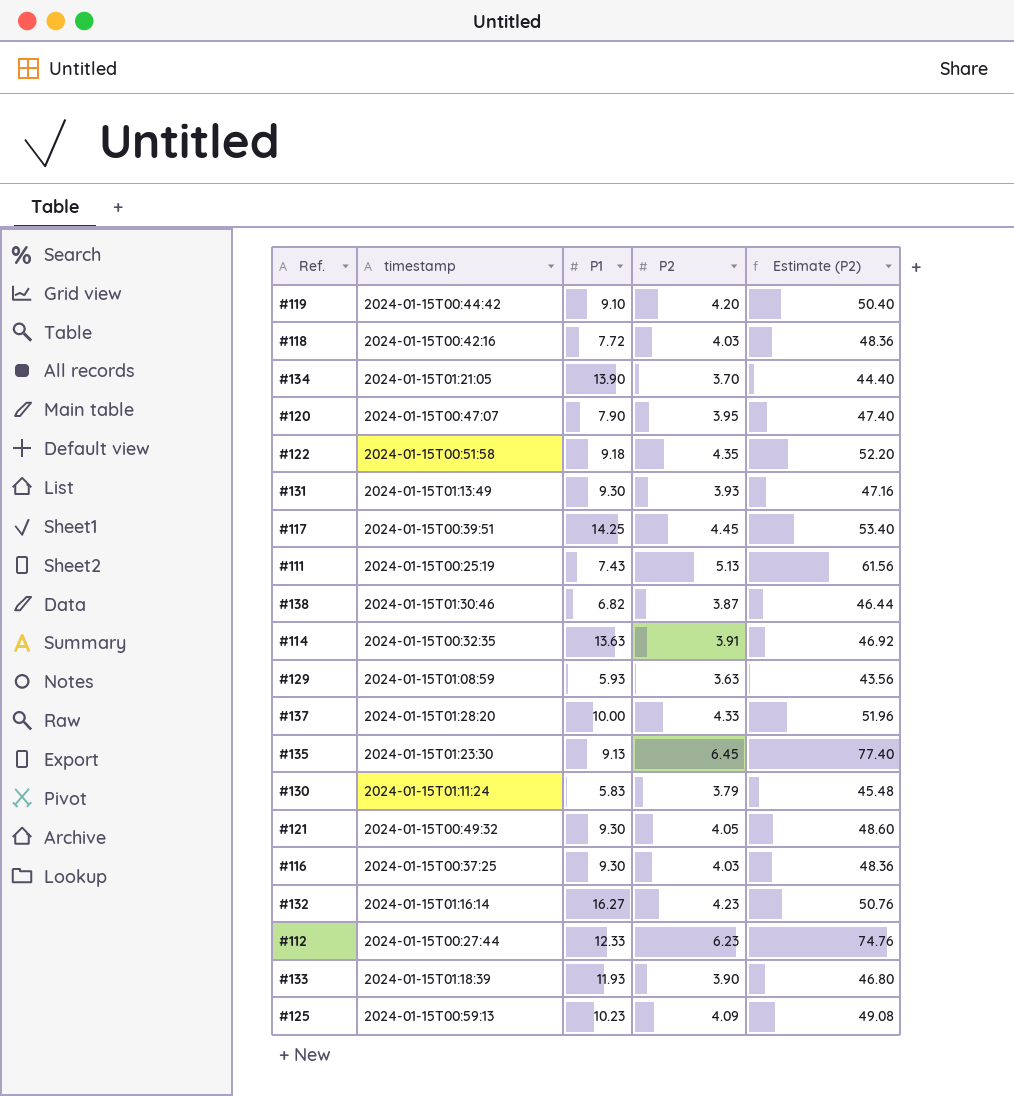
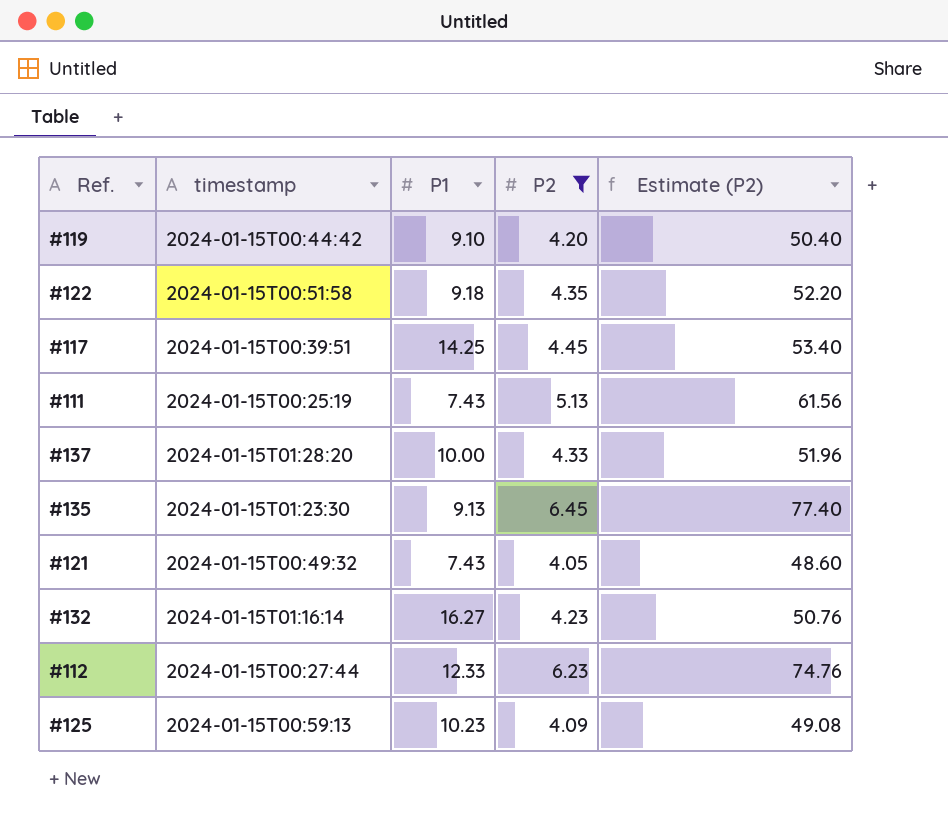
filter: none -> P2 >= 4.05
#121 | P1: 9.30 -> 7.43

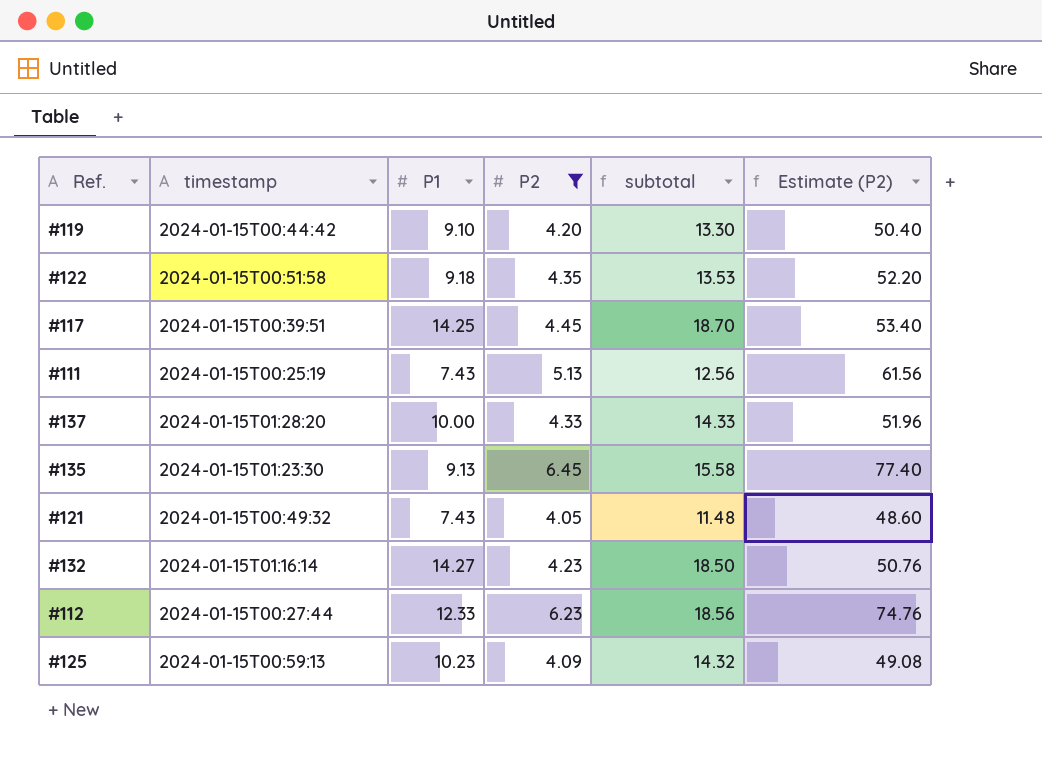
column subtotal | formula: none -> [P1] + [P2]
#132 | P1: 16.27 -> 14.27

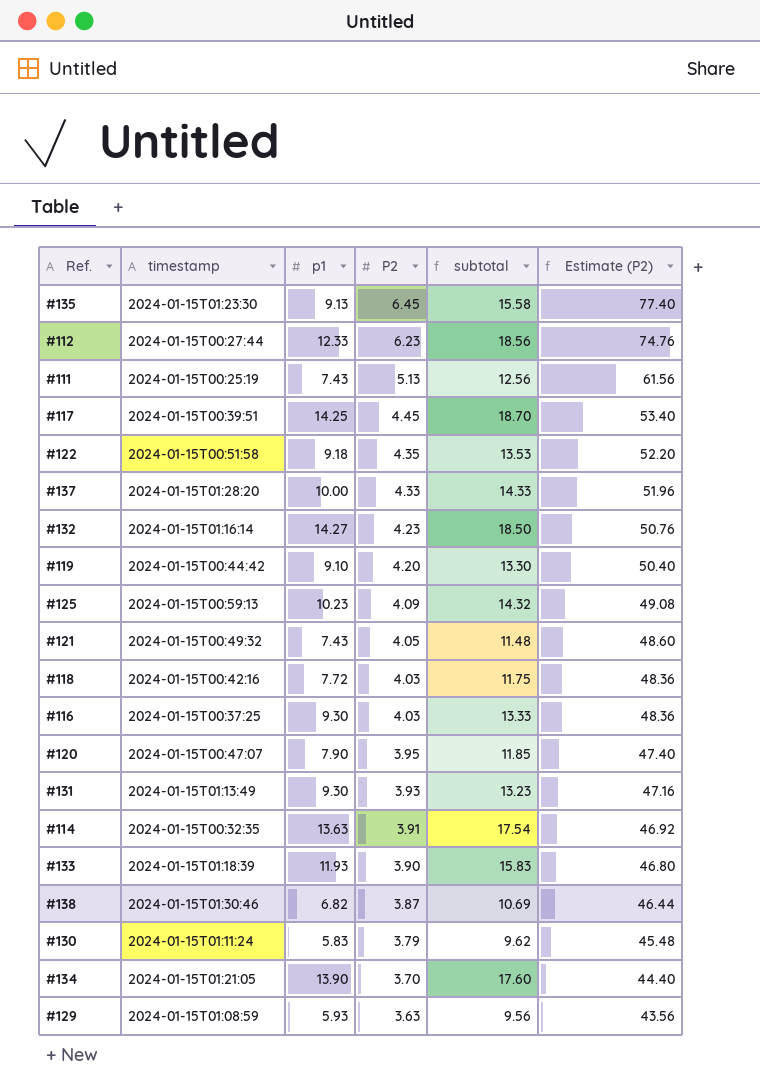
filter: P2 >= 4.05 -> none
row order: none -> P2 descending
column name: P1 -> p1

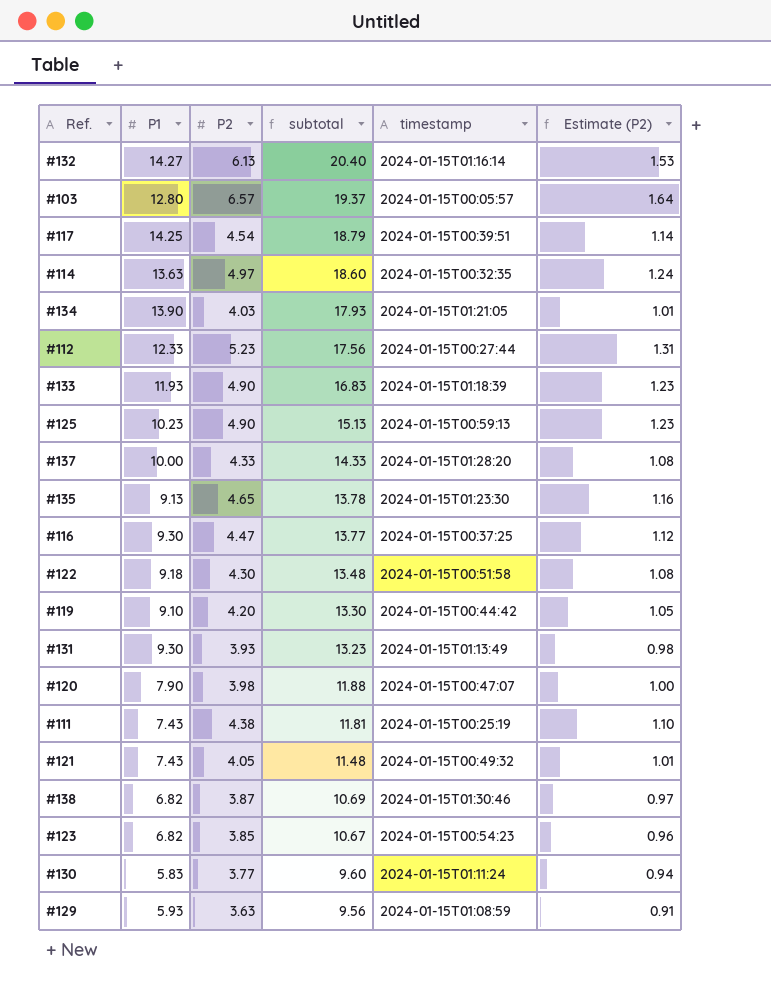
row order: P2 descending -> subtotal descending
column name: p1 -> P1
column timestamp | position: 2 -> 5
column Estimate (P2) | formula: [P2] * 12 -> [P2] * 0.25
row #118: 2024-01-15T00:42:16 | 7.72 | 4.03 | 11.75 | 48.36 -> none
#132 | P2: 4.23 -> 6.13
#132 | subtotal: 18.50 -> 20.40
row #103: none -> 12.80 | 6.57 | 19.37 | 2024-01-15T00:05:57 | 1.64
#117 | P2: 4.45 -> 4.54
#117 | subtotal: 18.70 -> 18.79
#114 | P2: 3.91 -> 4.97
#114 | subtotal: 17.54 -> 18.60
#134 | P2: 3.70 -> 4.03
#134 | subtotal: 17.60 -> 17.93
#112 | P2: 6.23 -> 5.23
#112 | subtotal: 18.56 -> 17.56
#133 | P2: 3.90 -> 4.90
#133 | subtotal: 15.83 -> 16.83
#125 | P2: 4.09 -> 4.90
#125 | subtotal: 14.32 -> 15.13
#135 | P2: 6.45 -> 4.65
#135 | subtotal: 15.58 -> 13.78
#116 | P2: 4.03 -> 4.47
#116 | subtotal: 13.33 -> 13.77
#122 | P2: 4.35 -> 4.30
#122 | subtotal: 13.53 -> 13.48
#120 | P2: 3.95 -> 3.98
#120 | subtotal: 11.85 -> 11.88
#111 | P2: 5.13 -> 4.38
#111 | subtotal: 12.56 -> 11.81
row #123: none -> 6.82 | 3.85 | 10.67 | 2024-01-15T00:54:23 | 0.96
#130 | P2: 3.79 -> 3.77
#130 | subtotal: 9.62 -> 9.60

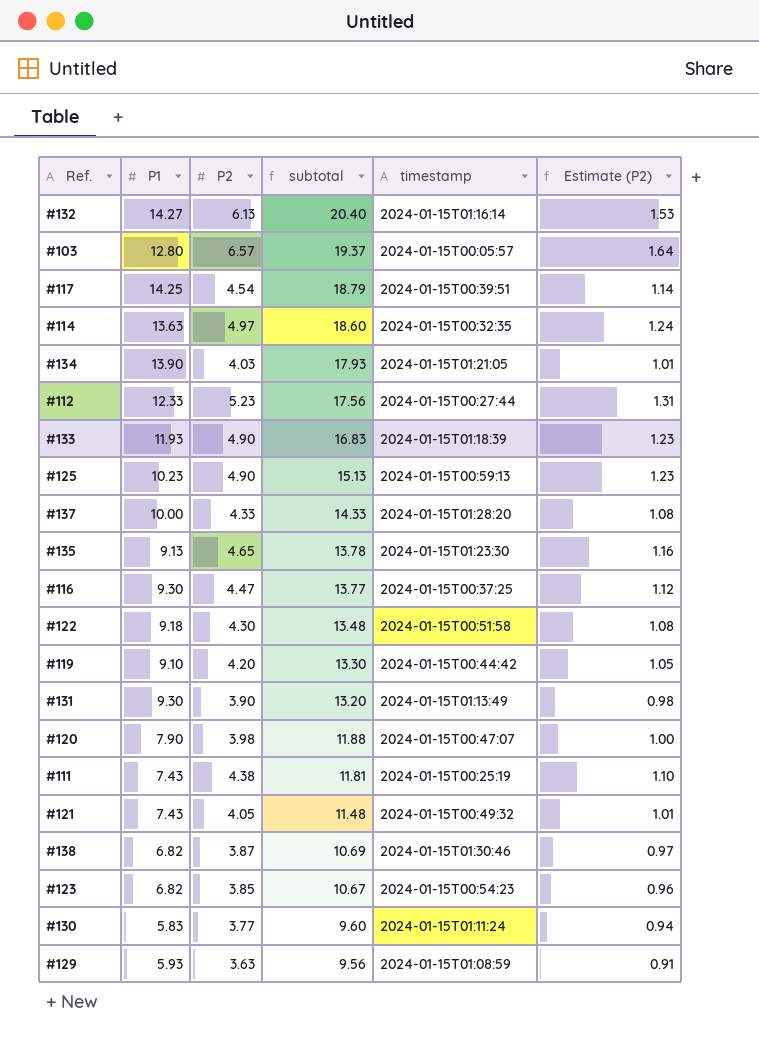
#131 | P2: 3.93 -> 3.90
#131 | subtotal: 13.23 -> 13.20

